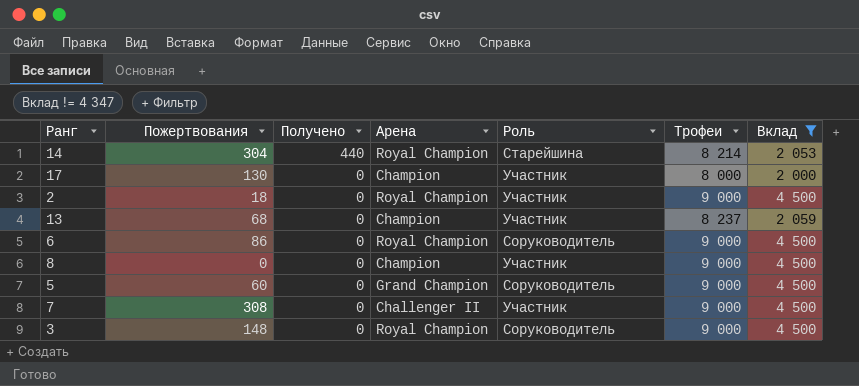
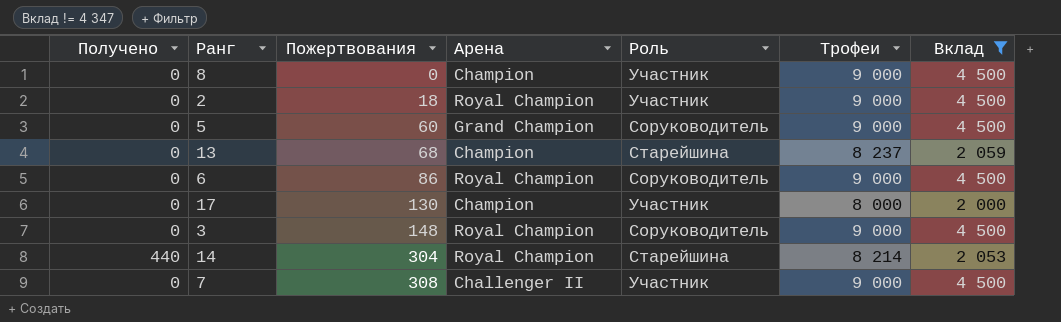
row order: Получено descending -> Пожертвования ascending
column Получено | position: 3 -> 1
13 | Роль: Участник -> Старейшина

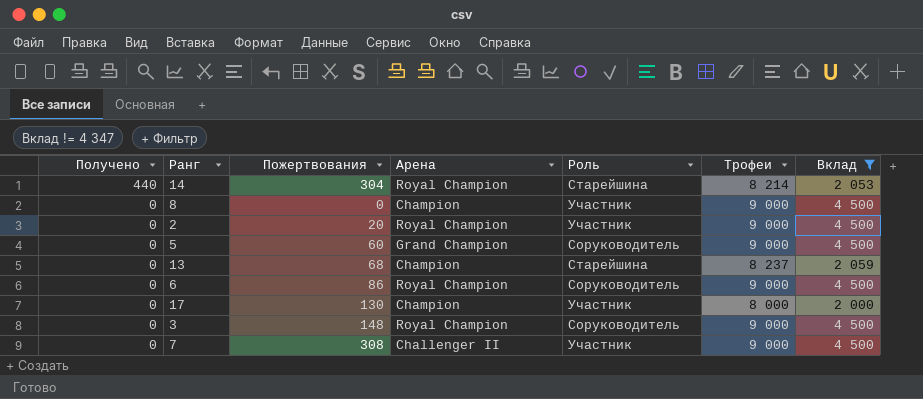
row order: Пожертвования ascending -> Получено descending
2 | Пожертвования: 18 -> 20

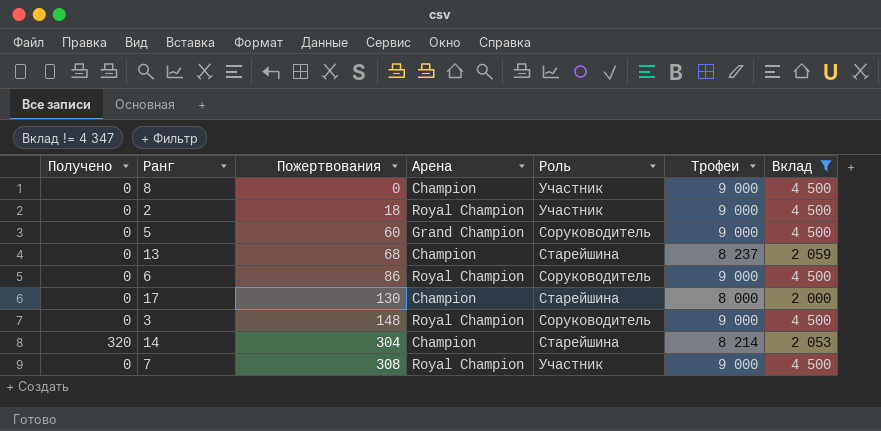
row order: Получено descending -> Пожертвования ascending
2 | Пожертвования: 20 -> 18
17 | Роль: Участник -> Старейшина
14 | Получено: 440 -> 320
14 | Арена: Royal Champion -> Champion
7 | Арена: Challenger II -> Royal Champion

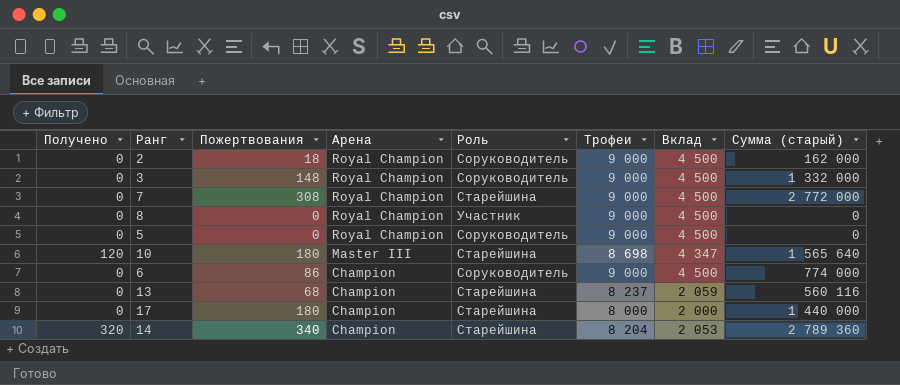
filter: Вклад != 4 347 -> none
row order: Пожертвования ascending -> Арена descending
column Сумма (старый) | formula: none -> [Пожертвования] * [Трофеи]
2 | Роль: Участник -> Соруководитель
7 | Роль: Участник -> Старейшина
8 | Арена: Champion -> Royal Champion
5 | Пожертвования: 60 -> 0
5 | Арена: Grand Champion -> Royal Champion
6 | Арена: Royal Champion -> Champion
17 | Пожертвования: 130 -> 180
14 | Пожертвования: 304 -> 340
14 | Трофеи: 8 214 -> 8 204

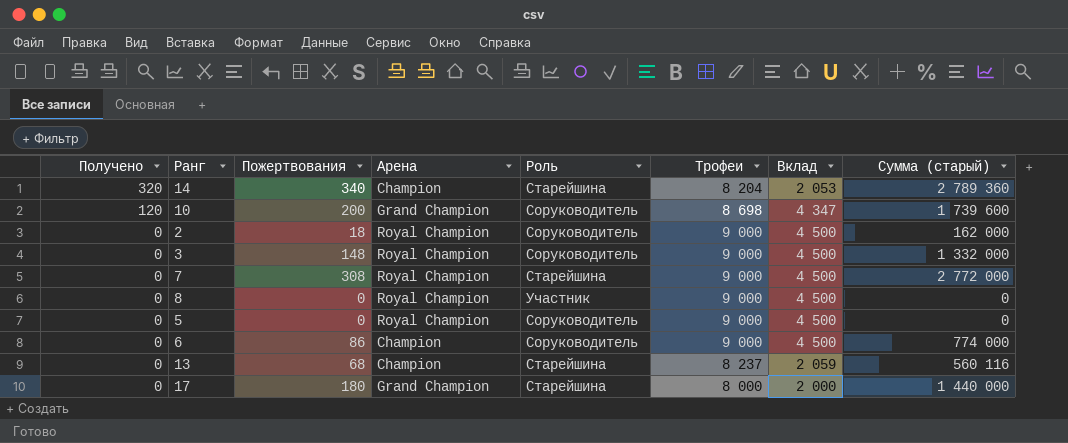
row order: Арена descending -> Получено descending
10 | Пожертвования: 180 -> 200
10 | Арена: Master III -> Grand Champion
10 | Роль: Старейшина -> Соруководитель
10 | Сумма (старый): 1 565 640 -> 1 739 600
17 | Арена: Champion -> Grand Champion

